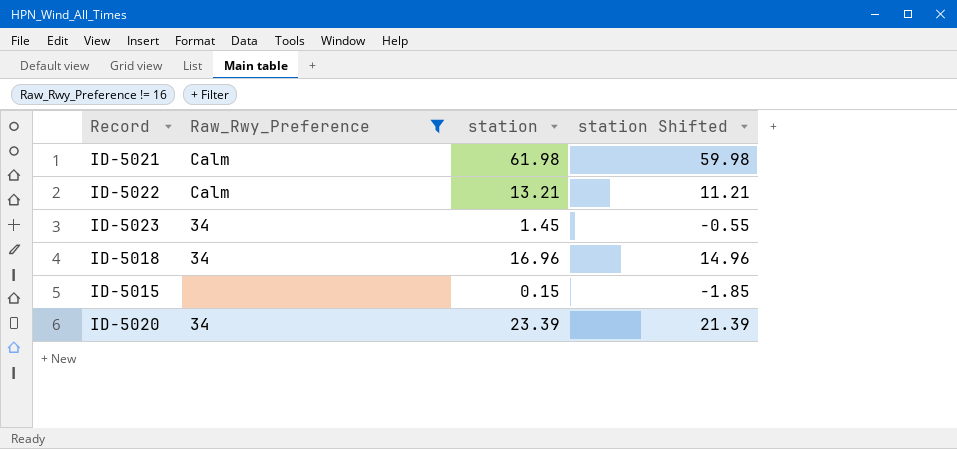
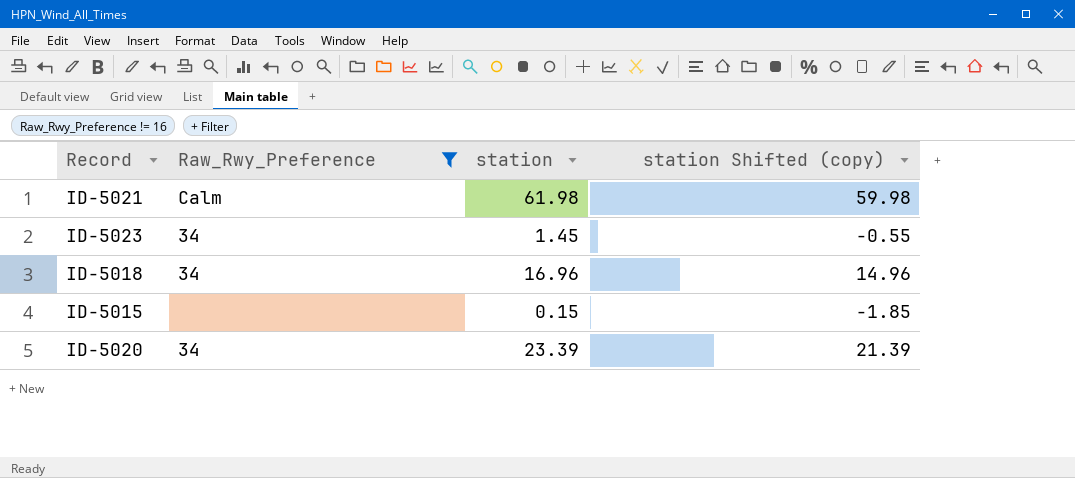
column name: station Shifted -> station Shifted (copy)
row ID-5022: Calm | 13.21 | 11.21 -> none

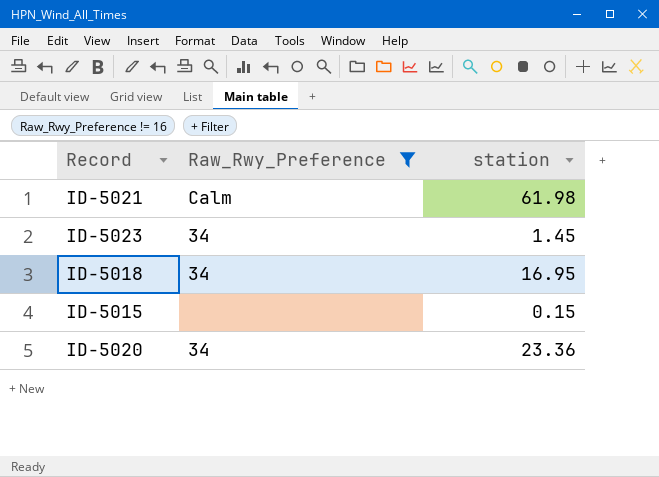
column station Shifted (copy) | formula: [station] - 2 -> none
ID-5018 | station: 16.96 -> 16.95
ID-5020 | station: 23.39 -> 23.36

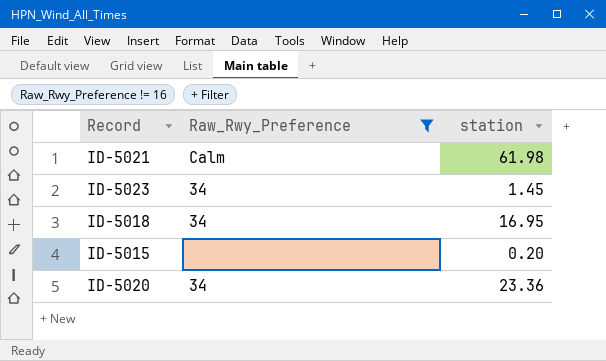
ID-5015 | station: 0.15 -> 0.20

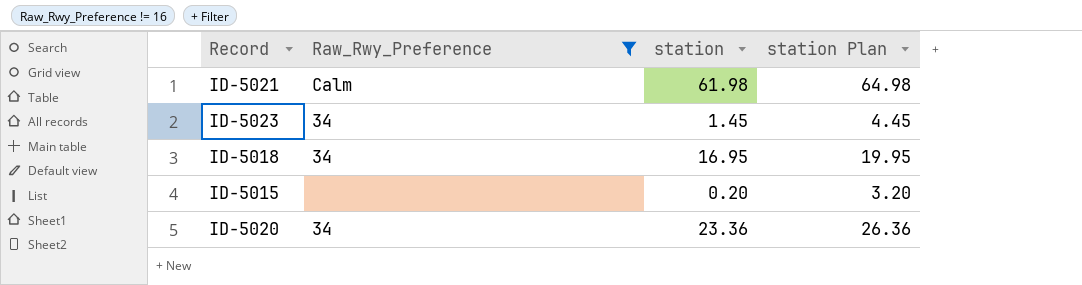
column station Plan | formula: none -> [station] + 3

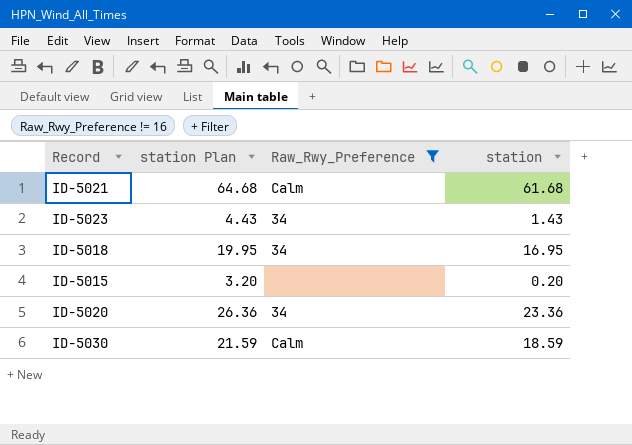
column station Plan | position: 4 -> 2
ID-5021 | station Plan: 64.98 -> 64.68
ID-5021 | station: 61.98 -> 61.68
ID-5023 | station Plan: 4.45 -> 4.43
ID-5023 | station: 1.45 -> 1.43
row ID-5030: none -> 21.59 | Calm | 18.59

